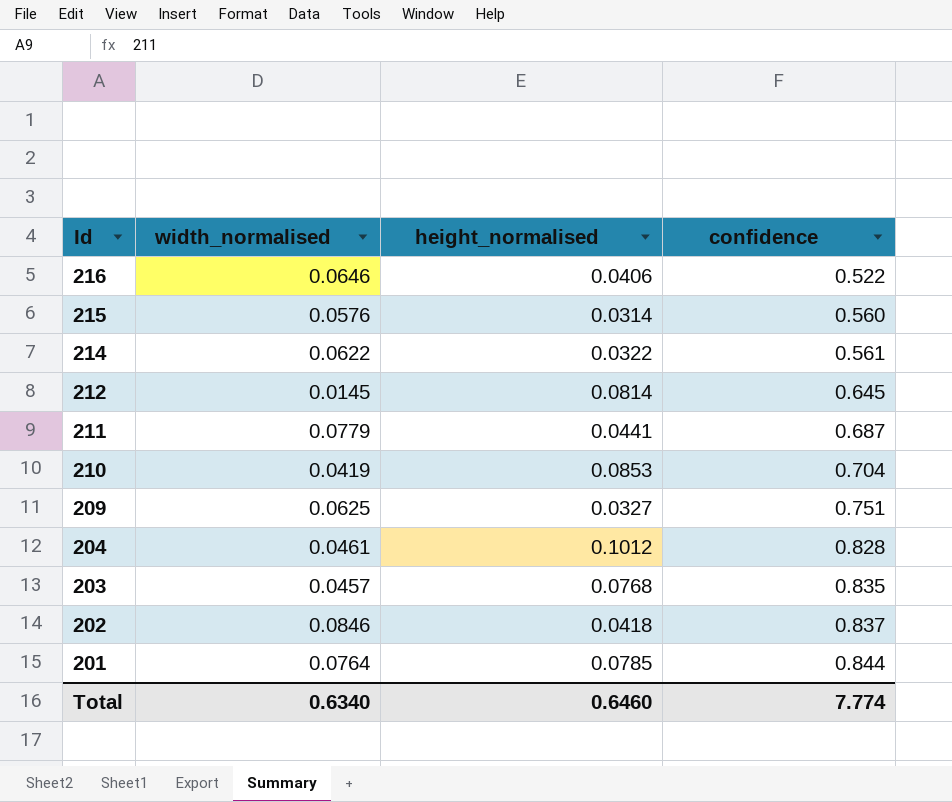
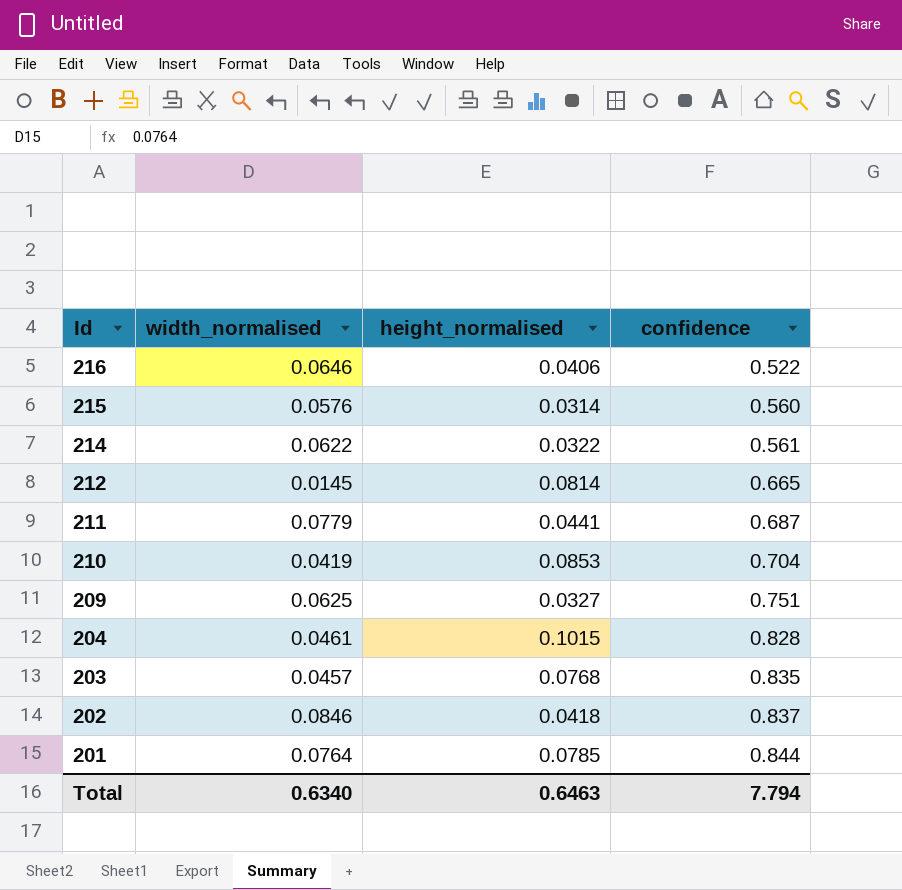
212 | confidence: 0.645 -> 0.665
204 | height_normalised: 0.1012 -> 0.1015
Total | height_normalised: 0.6460 -> 0.6463
Total | confidence: 7.774 -> 7.794

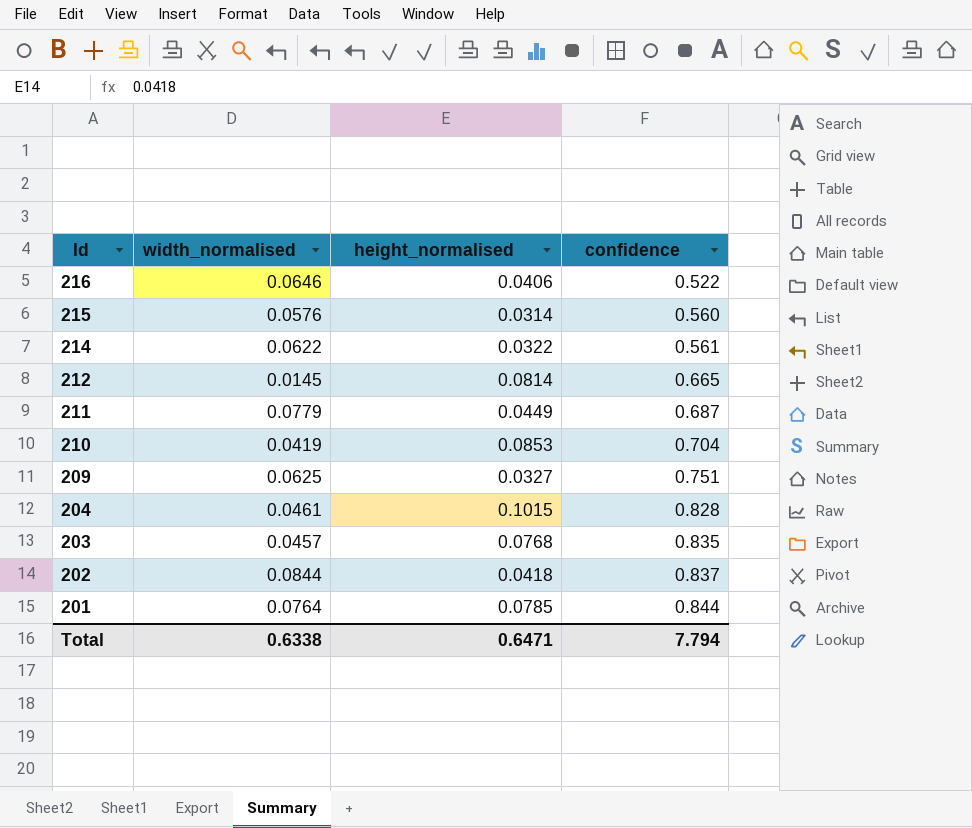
211 | height_normalised: 0.0441 -> 0.0449
202 | width_normalised: 0.0846 -> 0.0844
Total | width_normalised: 0.6340 -> 0.6338
Total | height_normalised: 0.6463 -> 0.6471

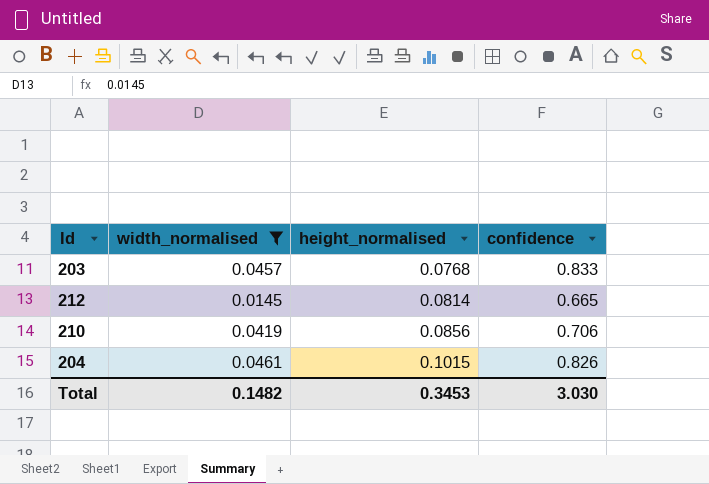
filter: none -> width_normalised <= 0.0461
row order: Id descending -> height_normalised ascending
203 | confidence: 0.835 -> 0.833
210 | height_normalised: 0.0853 -> 0.0856
210 | confidence: 0.704 -> 0.706
204 | confidence: 0.828 -> 0.826
Total | width_normalised: 0.6338 -> 0.1482
Total | height_normalised: 0.6471 -> 0.3453
Total | confidence: 7.794 -> 3.030

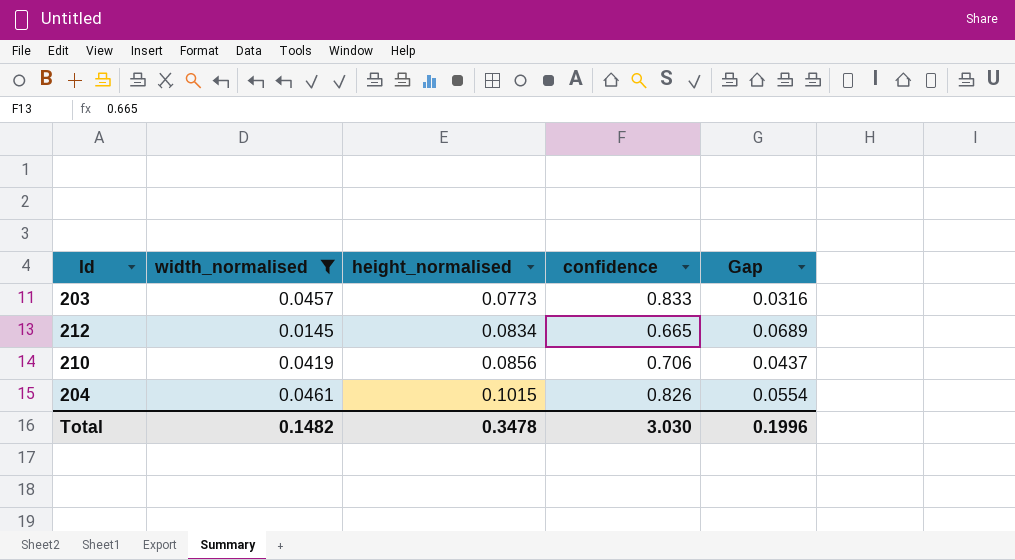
column Gap | formula: none -> [height_normalised] - [width_normalised]
203 | height_normalised: 0.0768 -> 0.0773
212 | height_normalised: 0.0814 -> 0.0834
Total | height_normalised: 0.3453 -> 0.3478

